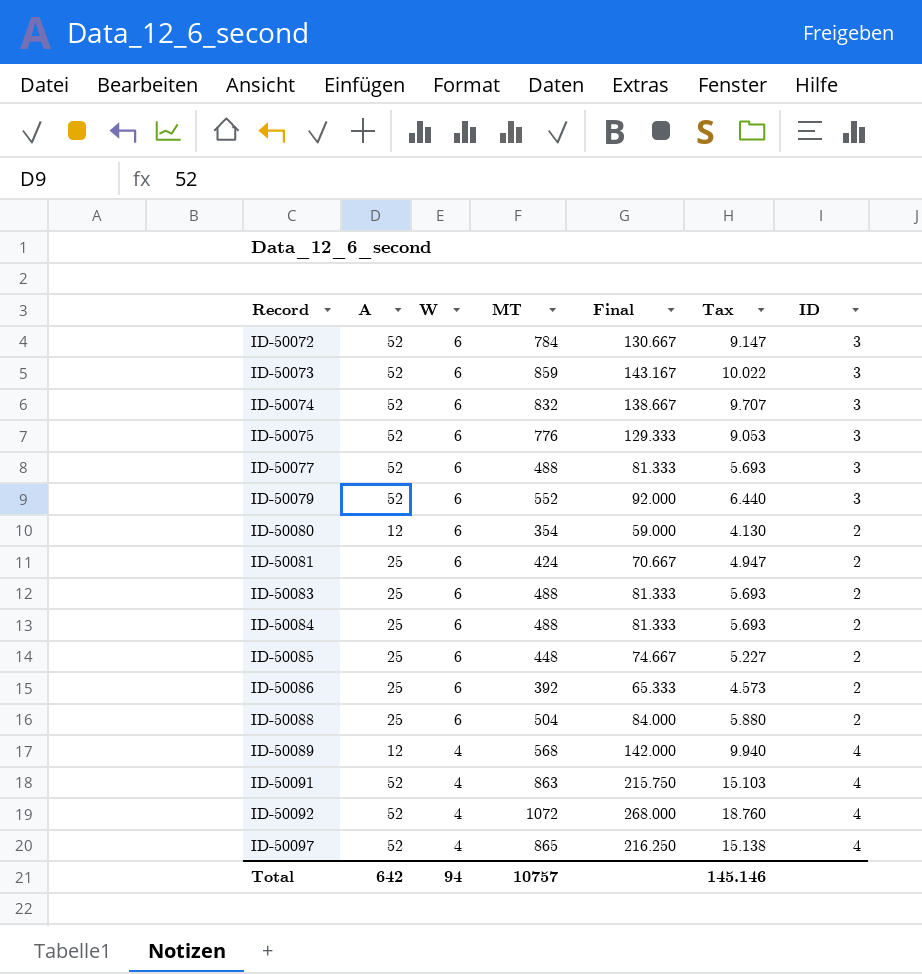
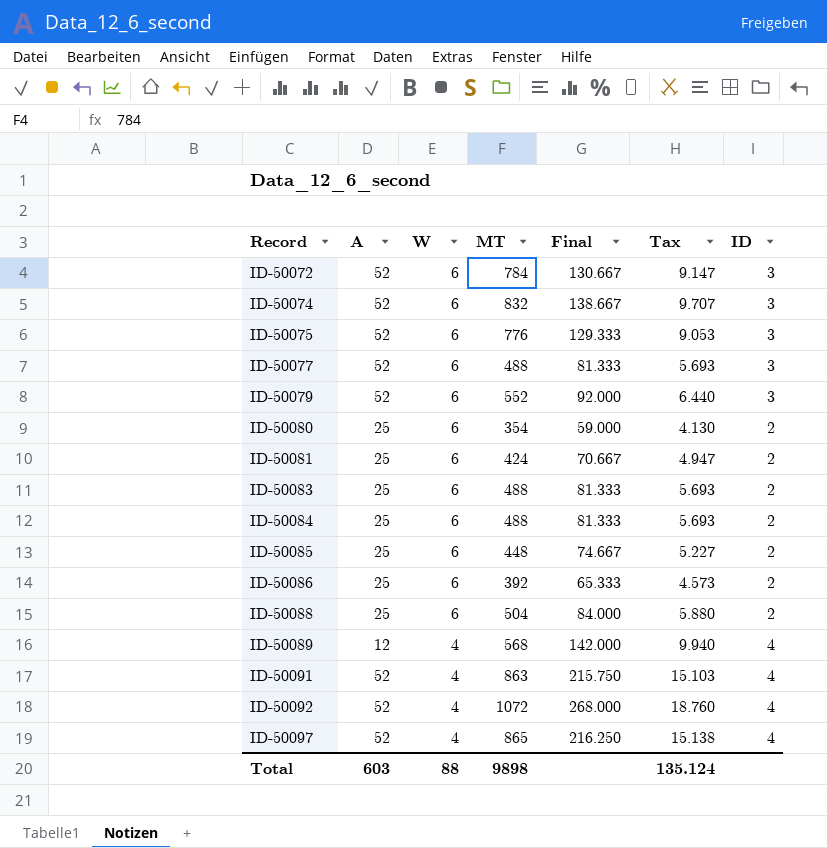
row ID-50073: 52 | 6 | 859 | 143.167 | 10.022 | 3 -> none
ID-50080 | A: 12 -> 25
Total | A: 642 -> 603
Total | W: 94 -> 88
Total | MT: 10757 -> 9898
Total | Tax: 145.146 -> 135.124

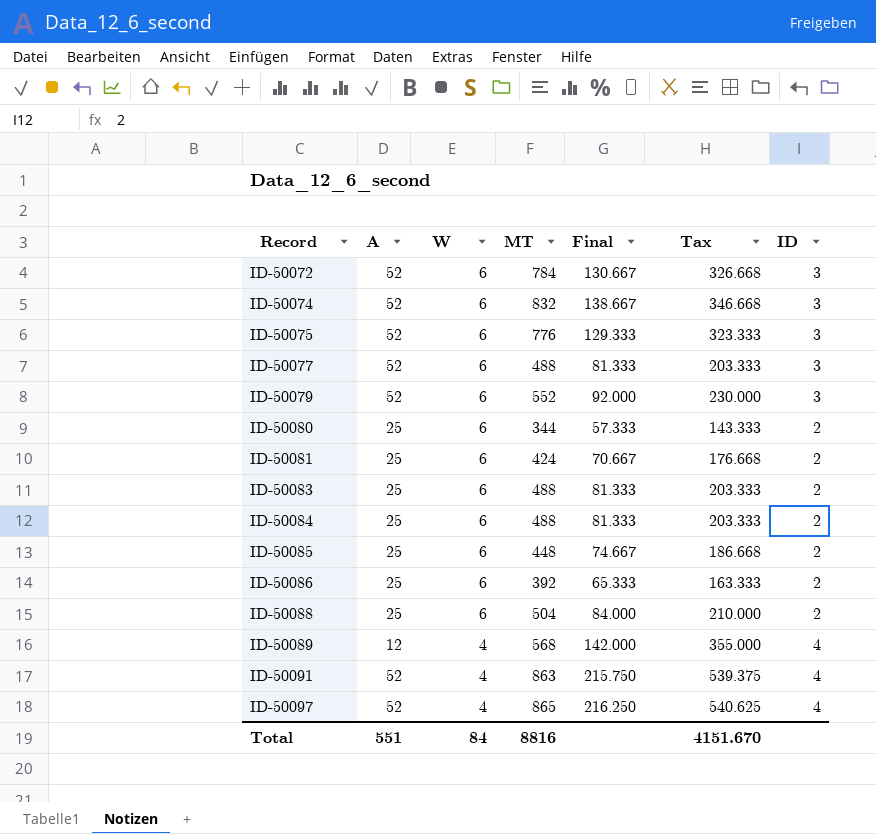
column Tax | formula: [Final] * 0.07 -> [Final] * 2.5
row ID-50092: 52 | 4 | 1072 | 268.000 | 18.760 | 4 -> none
ID-50080 | MT: 354 -> 344
ID-50080 | Final: 59.000 -> 57.333
Total | A: 603 -> 551
Total | W: 88 -> 84
Total | MT: 9898 -> 8816
Total | Tax: 135.124 -> 4151.670

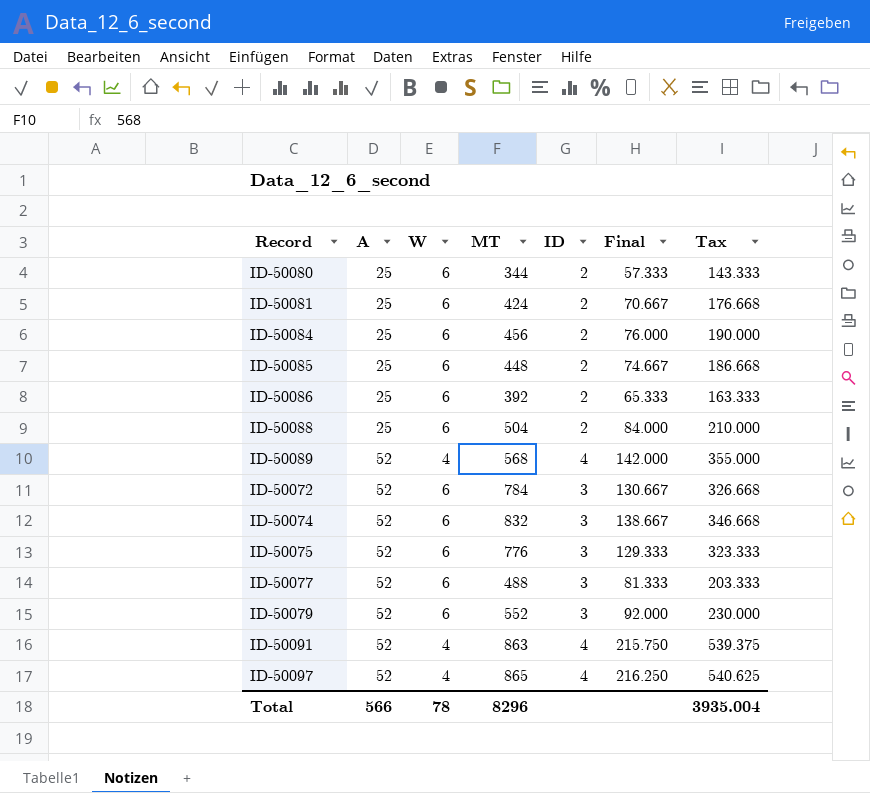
row order: Record ascending -> A ascending
column ID | position: 7 -> 5
row ID-50083: 25 | 6 | 488 | 81.333 | 203.333 | 2 -> none
ID-50084 | MT: 488 -> 456
ID-50084 | Final: 81.333 -> 76.000
ID-50084 | Tax: 203.333 -> 190.000
ID-50089 | A: 12 -> 52
Total | A: 551 -> 566
Total | W: 84 -> 78
Total | MT: 8816 -> 8296
Total | Tax: 4151.670 -> 3935.004

